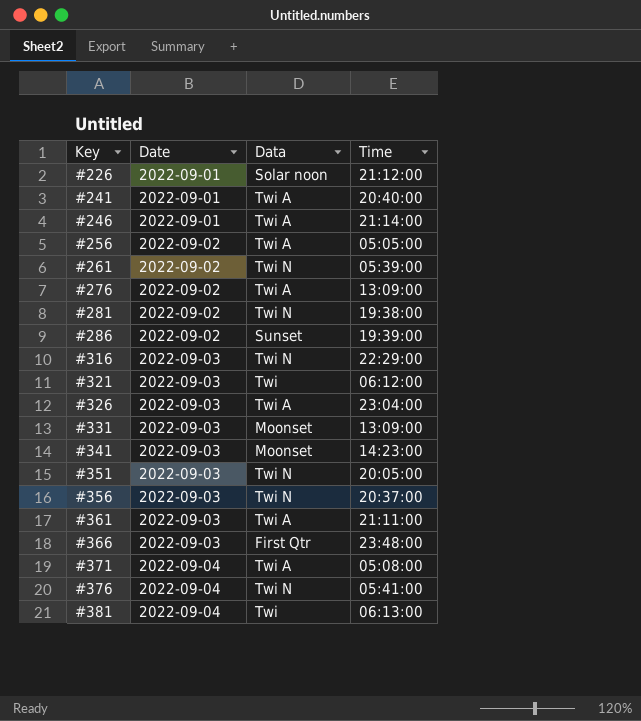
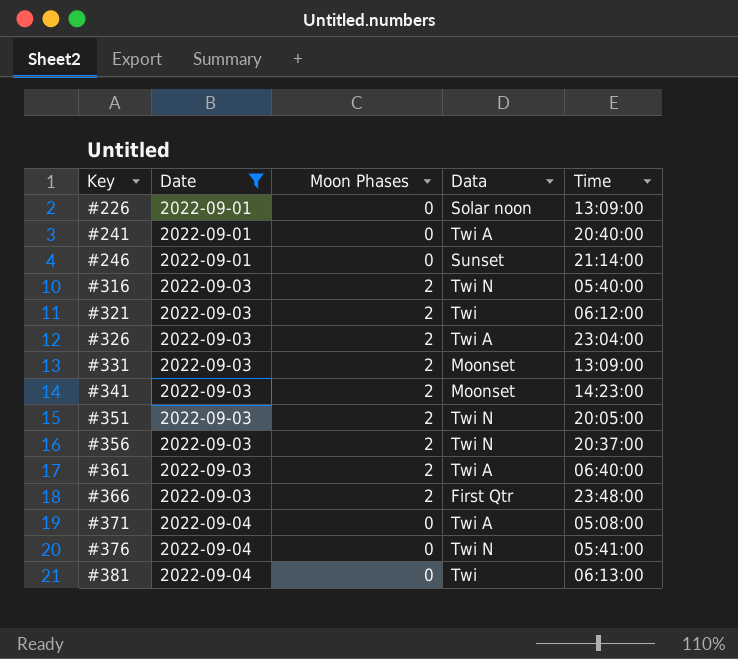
filter: none -> Date != 2022-09-02
column Moon Phases | position: none -> 3
#226 | Time: 21:12:00 -> 13:09:00
#246 | Data: Twi A -> Sunset
#316 | Time: 22:29:00 -> 05:40:00
#361 | Time: 21:11:00 -> 06:40:00

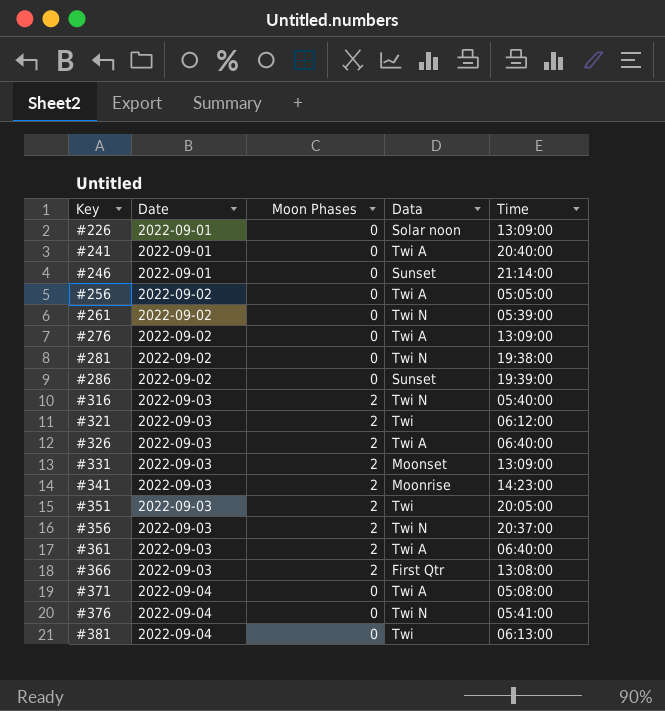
filter: Date != 2022-09-02 -> none
#326 | Time: 23:04:00 -> 06:40:00
#341 | Data: Moonset -> Moonrise
#351 | Data: Twi N -> Twi
#366 | Time: 23:48:00 -> 13:08:00

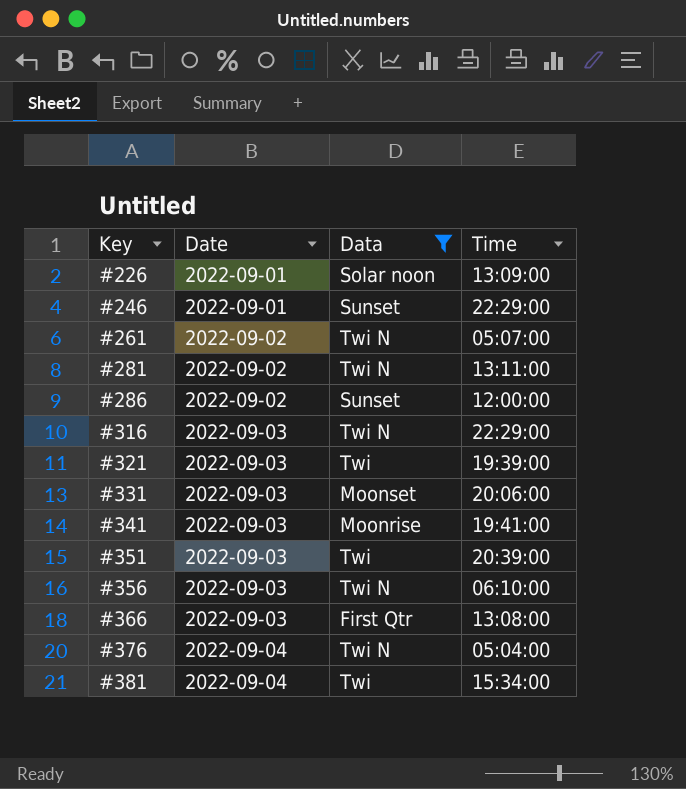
filter: none -> Data != Twi A
column Moon Phases | position: 3 -> none
#246 | Time: 21:14:00 -> 22:29:00
#261 | Time: 05:39:00 -> 05:07:00
#281 | Time: 19:38:00 -> 13:11:00
#286 | Time: 19:39:00 -> 12:00:00
#316 | Time: 05:40:00 -> 22:29:00
#321 | Time: 06:12:00 -> 19:39:00
#331 | Time: 13:09:00 -> 20:06:00
#341 | Time: 14:23:00 -> 19:41:00
#351 | Time: 20:05:00 -> 20:39:00
#356 | Time: 20:37:00 -> 06:10:00
#376 | Time: 05:41:00 -> 05:04:00
#381 | Time: 06:13:00 -> 15:34:00

